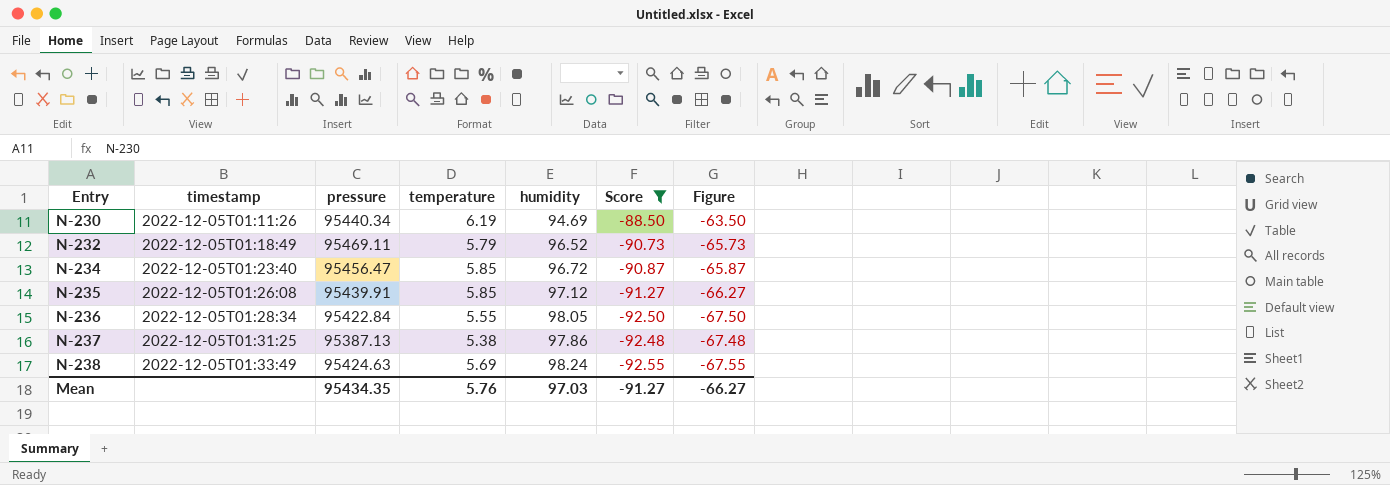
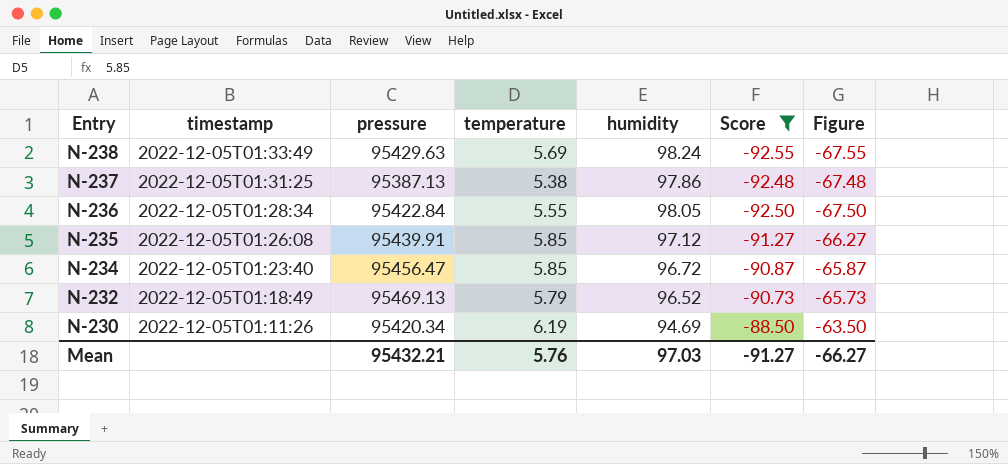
row order: Entry ascending -> Entry descending
N-238 | pressure: 95424.63 -> 95429.63
N-232 | pressure: 95469.11 -> 95469.13
N-230 | pressure: 95440.34 -> 95420.34
Mean | pressure: 95434.35 -> 95432.21

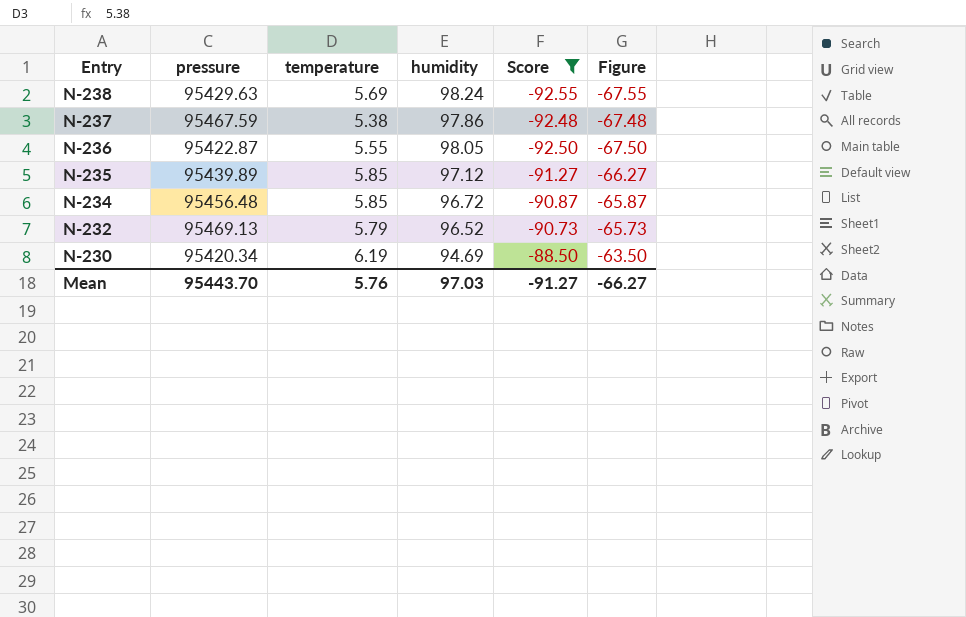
column timestamp | position: 2 -> none
N-237 | pressure: 95387.13 -> 95467.59
N-236 | pressure: 95422.84 -> 95422.87
N-235 | pressure: 95439.91 -> 95439.89
N-234 | pressure: 95456.47 -> 95456.48
Mean | pressure: 95432.21 -> 95443.70

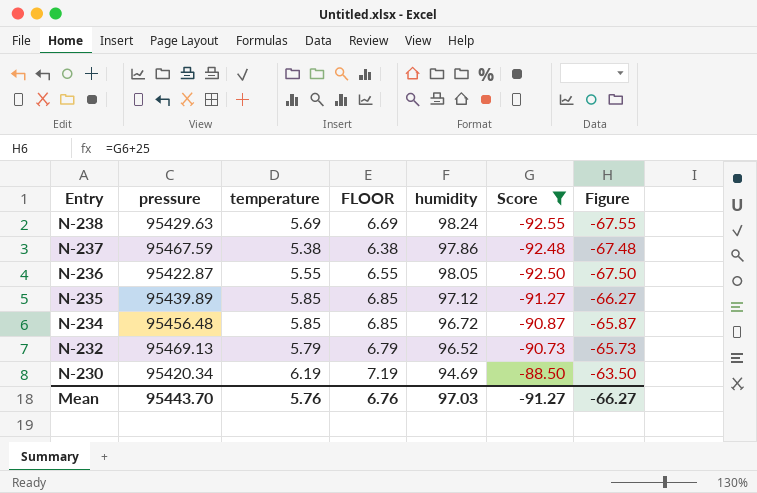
column FLOOR | formula: none -> [temperature] + 1

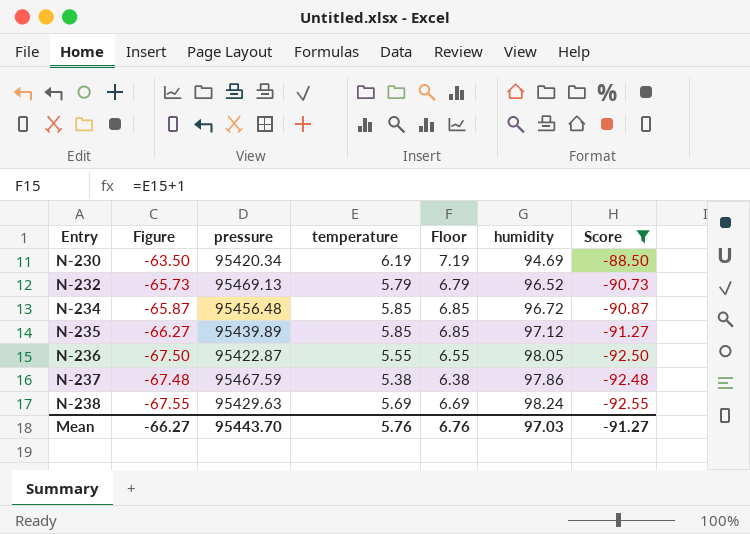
row order: Entry descending -> Entry ascending
column Figure | position: 7 -> 2
column name: FLOOR -> Floor

